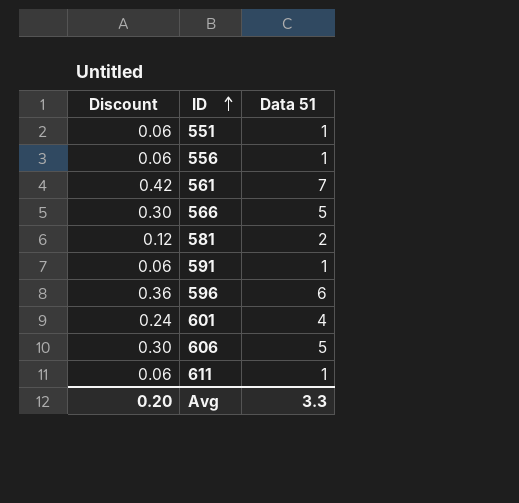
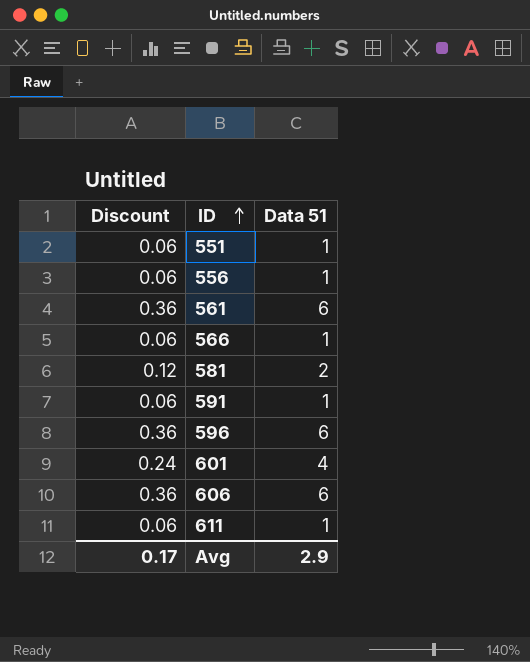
561 | Discount: 0.42 -> 0.36
561 | Data 51: 7 -> 6
566 | Discount: 0.30 -> 0.06
566 | Data 51: 5 -> 1
606 | Discount: 0.30 -> 0.36
606 | Data 51: 5 -> 6
Avg | Discount: 0.20 -> 0.17
Avg | Data 51: 3.3 -> 2.9

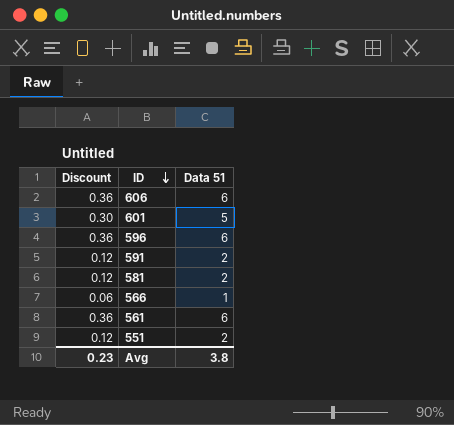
row order: ID ascending -> ID descending
row 556: 0.06 | 1 -> none
row 611: 0.06 | 1 -> none
601 | Discount: 0.24 -> 0.30
601 | Data 51: 4 -> 5
591 | Discount: 0.06 -> 0.12
591 | Data 51: 1 -> 2
551 | Discount: 0.06 -> 0.12
551 | Data 51: 1 -> 2
Avg | Discount: 0.17 -> 0.23
Avg | Data 51: 2.9 -> 3.8

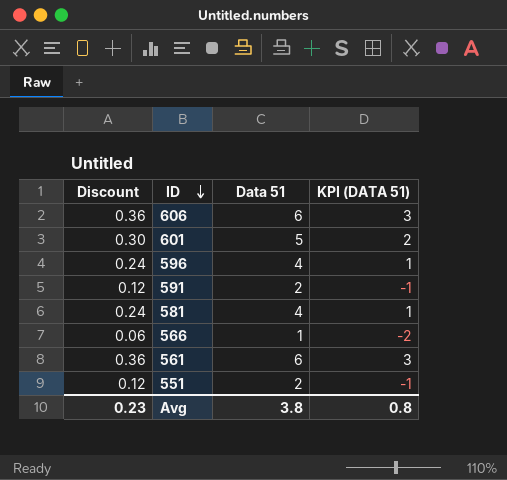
column KPI (DATA 51) | formula: none -> [Data 51] - 3
596 | Discount: 0.36 -> 0.24
596 | Data 51: 6 -> 4
581 | Discount: 0.12 -> 0.24
581 | Data 51: 2 -> 4

